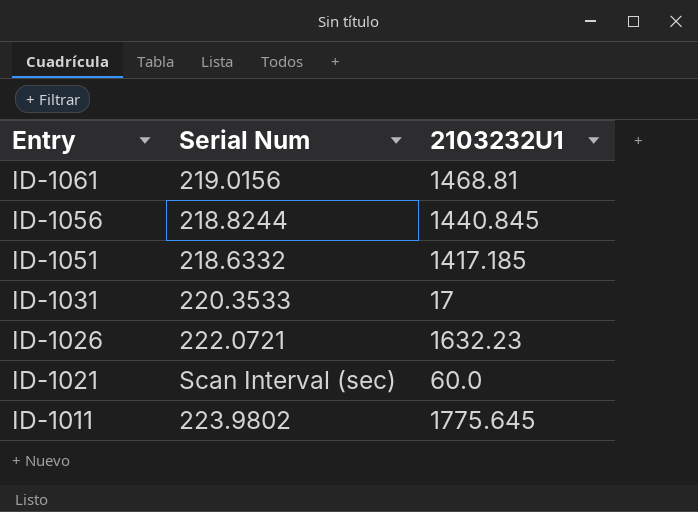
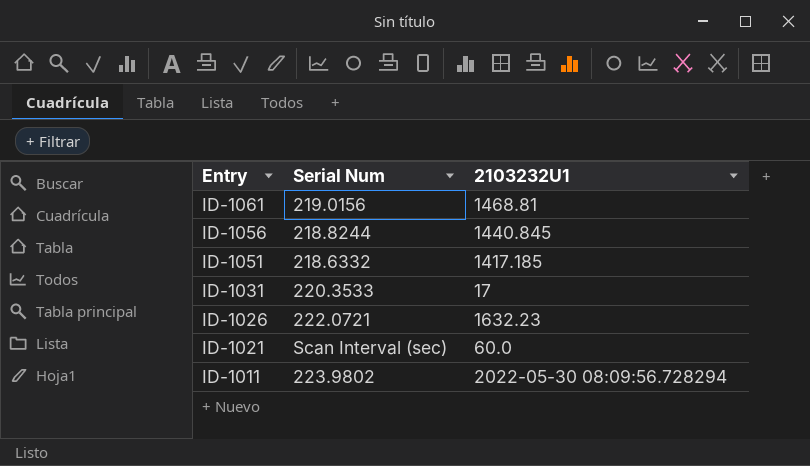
ID-1011 | 2103232U1: 1775.645 -> 2022-05-30 08:09:56.728294

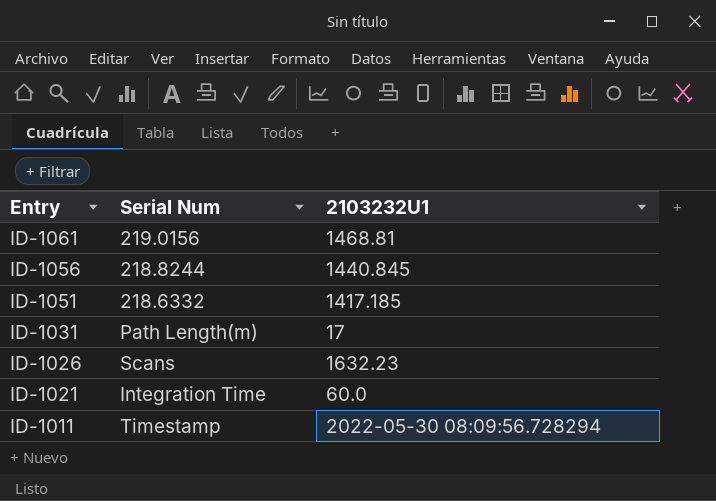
ID-1031 | Serial Num: 220.3533 -> Path Length(m)
ID-1026 | Serial Num: 222.0721 -> Scans
ID-1021 | Serial Num: Scan Interval (sec) -> Integration Time
ID-1011 | Serial Num: 223.9802 -> Timestamp

